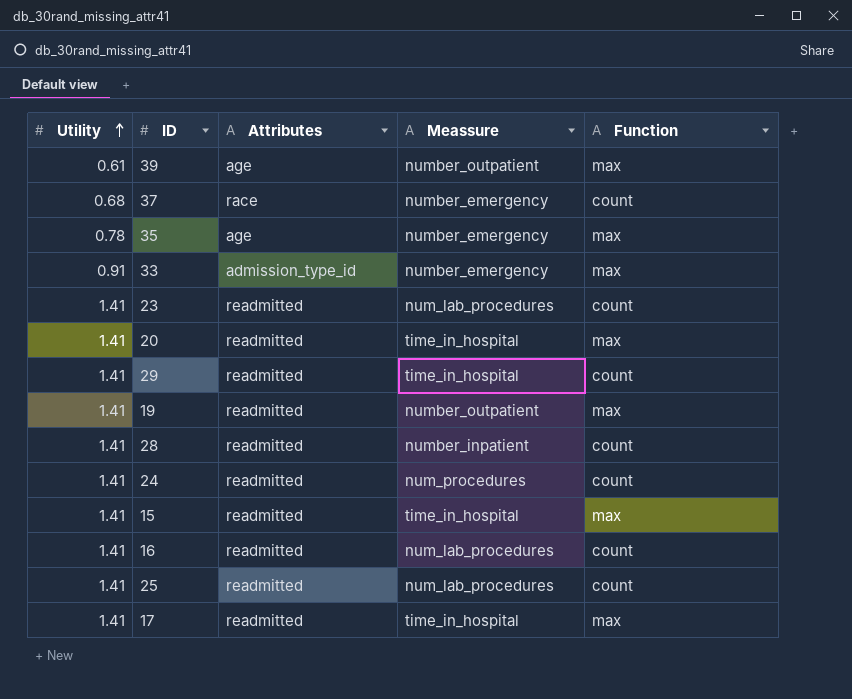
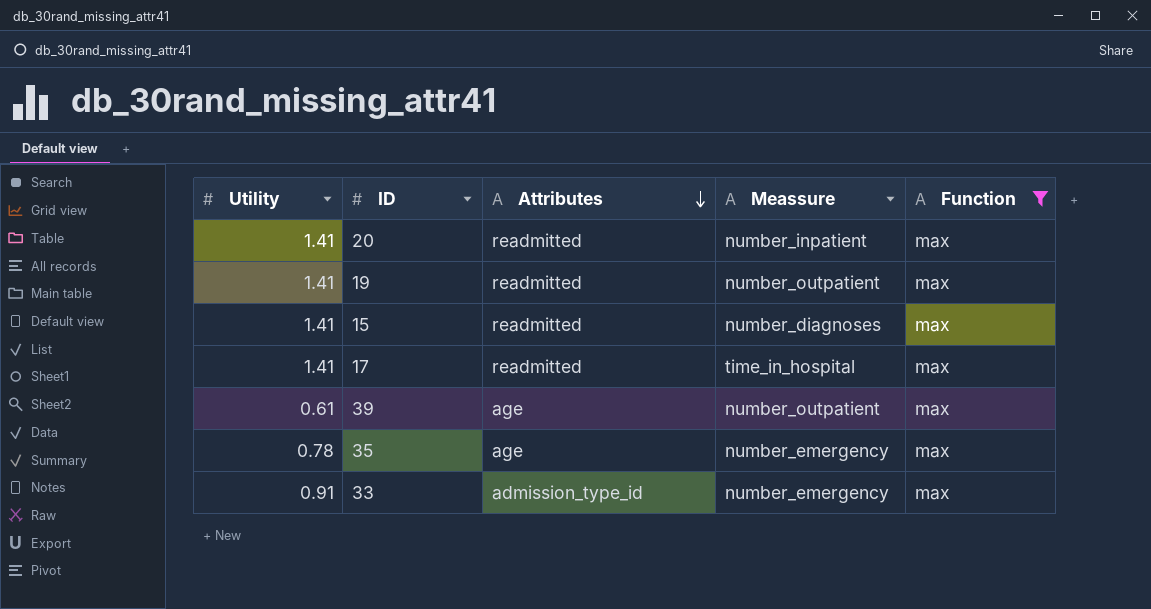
filter: none -> Function = max
row order: Utility ascending -> Attributes descending
20 | Meassure: time_in_hospital -> number_inpatient
15 | Meassure: time_in_hospital -> number_diagnoses

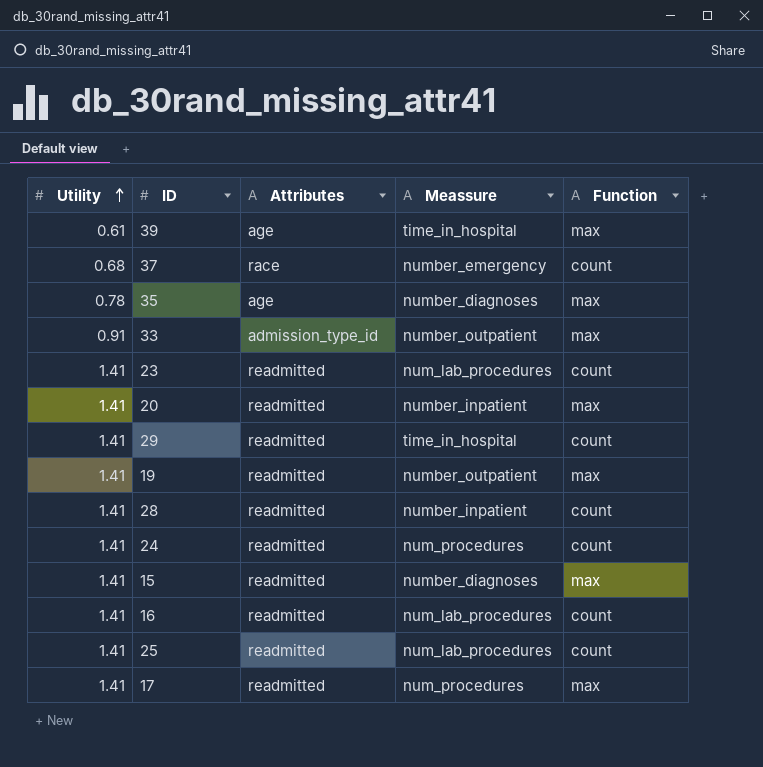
filter: Function = max -> none
row order: Attributes descending -> Utility ascending
39 | Meassure: number_outpatient -> time_in_hospital
35 | Meassure: number_emergency -> number_diagnoses
33 | Meassure: number_emergency -> number_outpatient
17 | Meassure: time_in_hospital -> num_procedures

